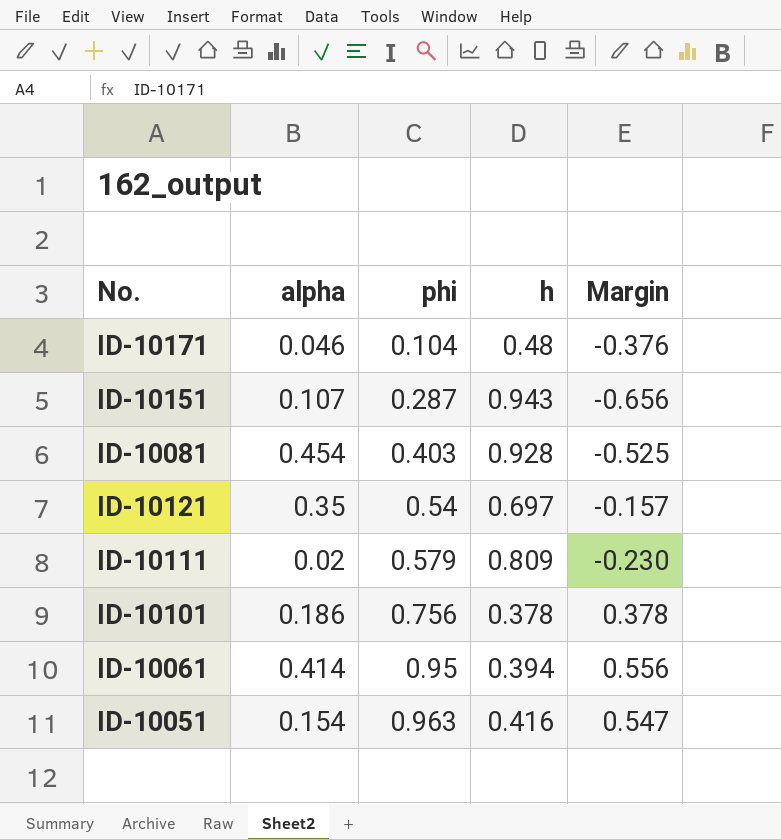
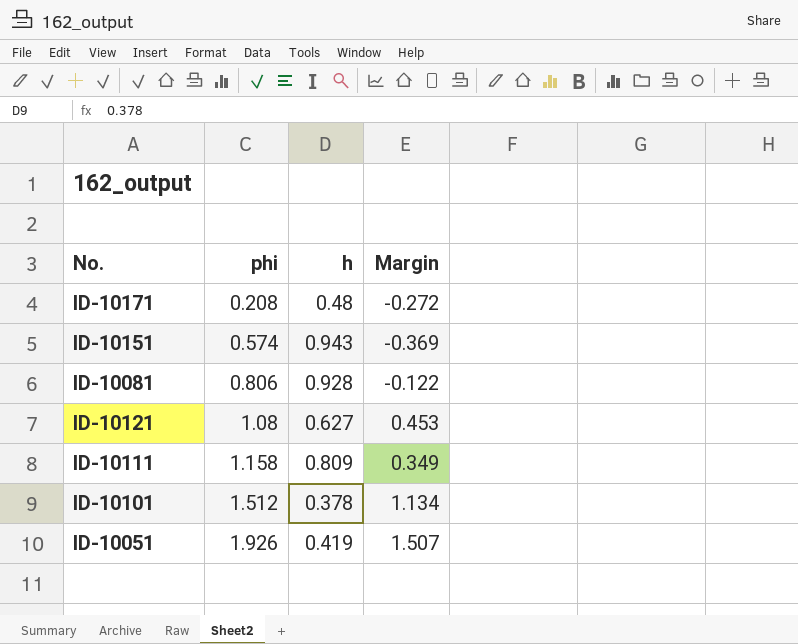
column alpha | position: 2 -> none
row ID-10061: 0.414 | 0.95 | 0.394 | 0.556 -> none
ID-10171 | phi: 0.104 -> 0.208
ID-10171 | Margin: -0.376 -> -0.272
ID-10151 | phi: 0.287 -> 0.574
ID-10151 | Margin: -0.656 -> -0.369
ID-10081 | phi: 0.403 -> 0.806
ID-10081 | Margin: -0.525 -> -0.122
ID-10121 | phi: 0.54 -> 1.08
ID-10121 | h: 0.697 -> 0.627
ID-10121 | Margin: -0.157 -> 0.453
ID-10111 | phi: 0.579 -> 1.158
ID-10111 | Margin: -0.230 -> 0.349
ID-10101 | phi: 0.756 -> 1.512
ID-10101 | Margin: 0.378 -> 1.134
ID-10051 | phi: 0.963 -> 1.926
ID-10051 | h: 0.416 -> 0.419
ID-10051 | Margin: 0.547 -> 1.507

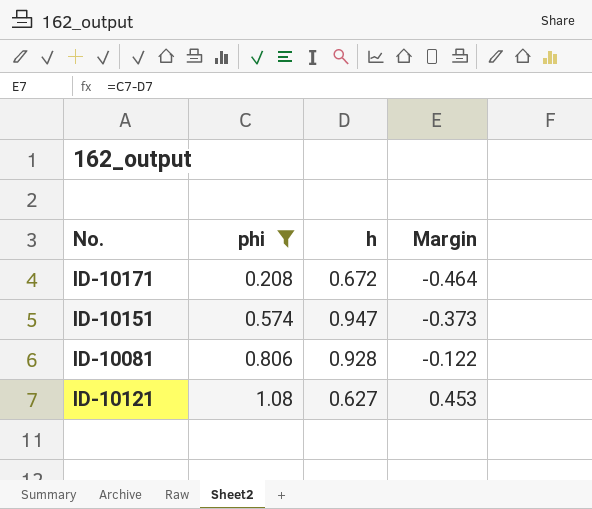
filter: none -> phi <= 1.08
ID-10171 | h: 0.48 -> 0.672
ID-10171 | Margin: -0.272 -> -0.464
ID-10151 | h: 0.943 -> 0.947
ID-10151 | Margin: -0.369 -> -0.373

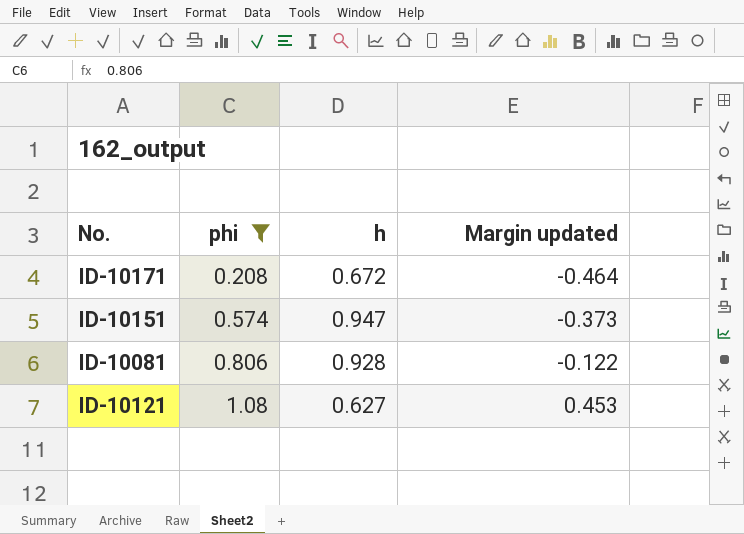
column name: Margin -> Margin updated

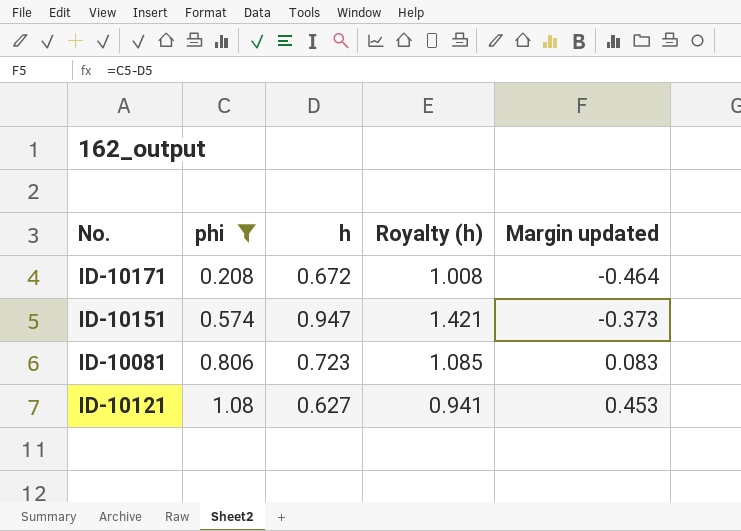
column Royalty (h) | formula: none -> [h] * 1.5
ID-10081 | h: 0.928 -> 0.723
ID-10081 | Margin updated: -0.122 -> 0.083

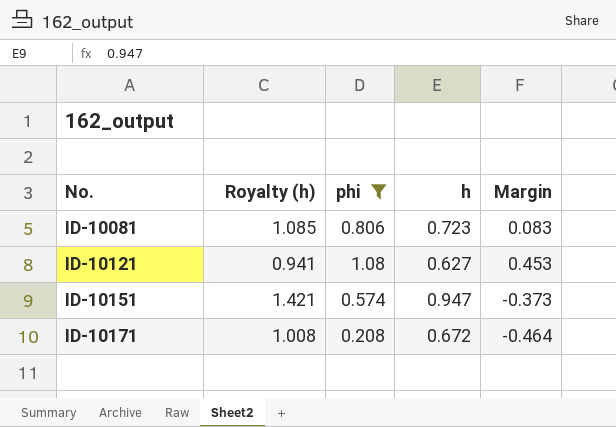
row order: phi ascending -> No. ascending
column Royalty (h) | position: 4 -> 2
column name: Margin updated -> Margin

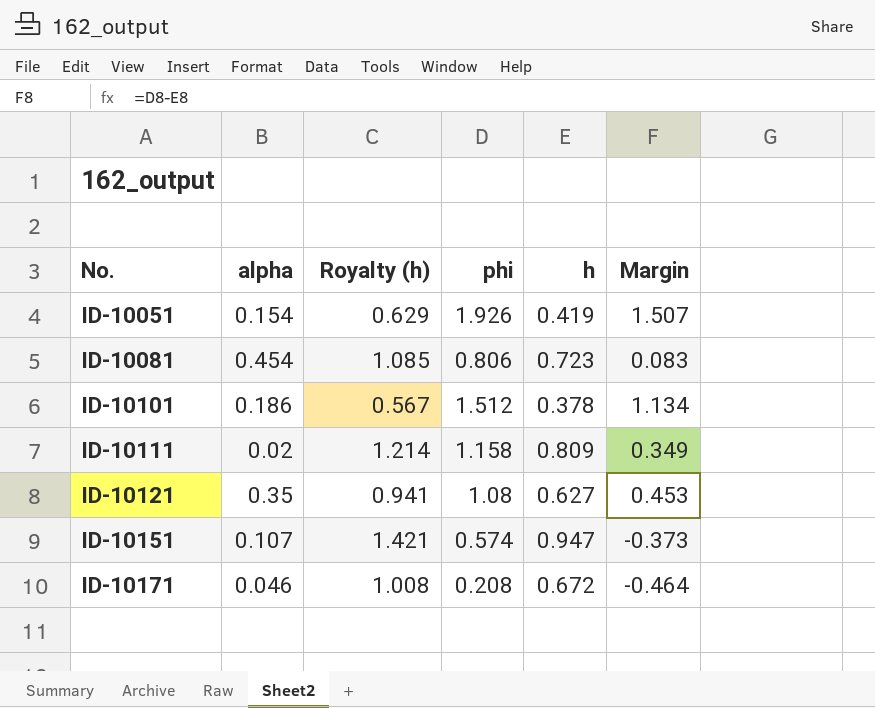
filter: phi <= 1.08 -> none
column alpha | position: none -> 2

